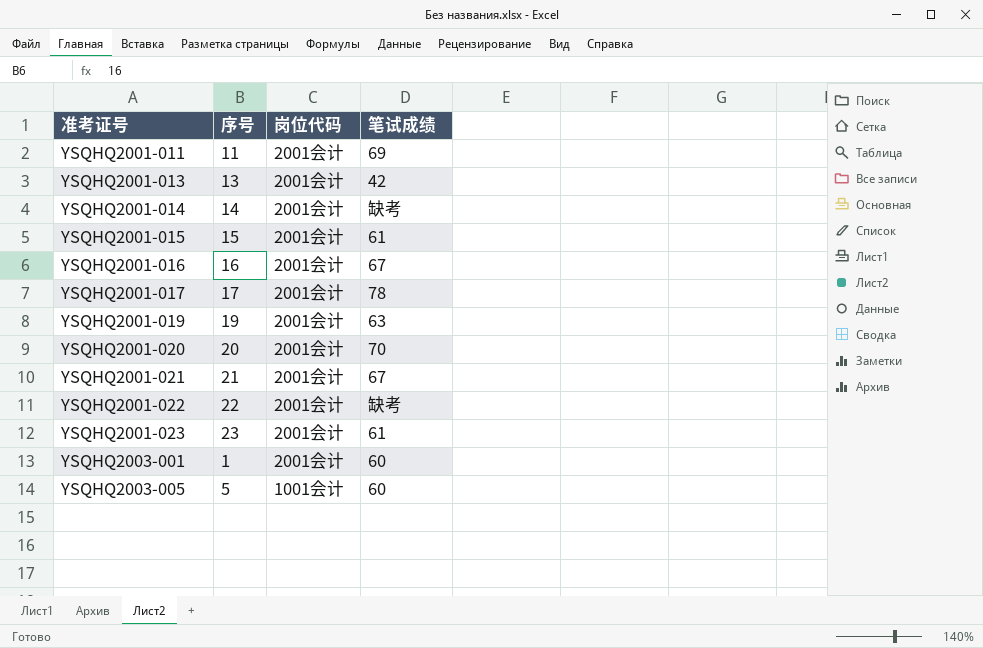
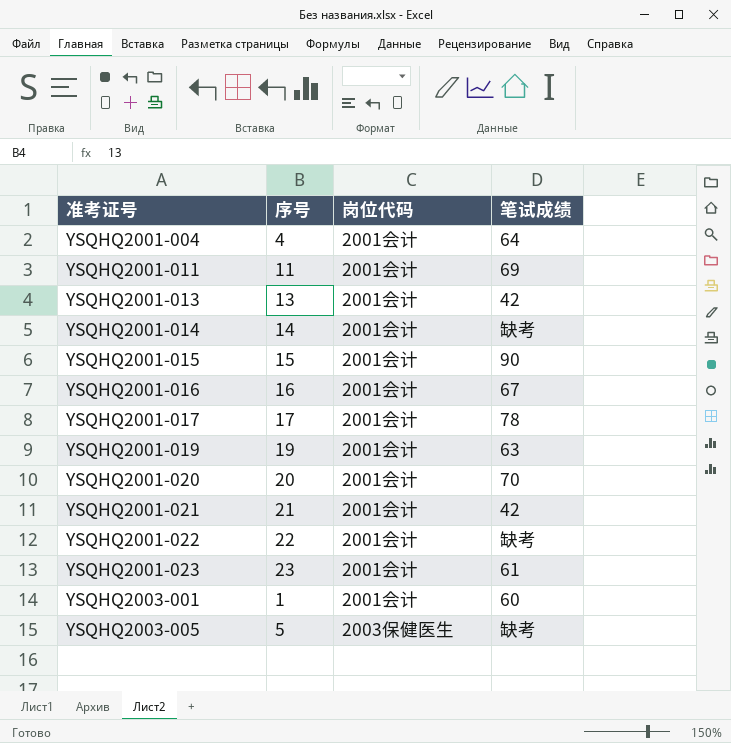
row YSQHQ2001-004: none -> 4 | 2001会计 | 64
YSQHQ2001-015 | 笔试成绩: 61 -> 90
YSQHQ2001-021 | 笔试成绩: 67 -> 42
YSQHQ2003-005 | 岗位代码: 1001会计 -> 2003保健医生
YSQHQ2003-005 | 笔试成绩: 60 -> 缺考

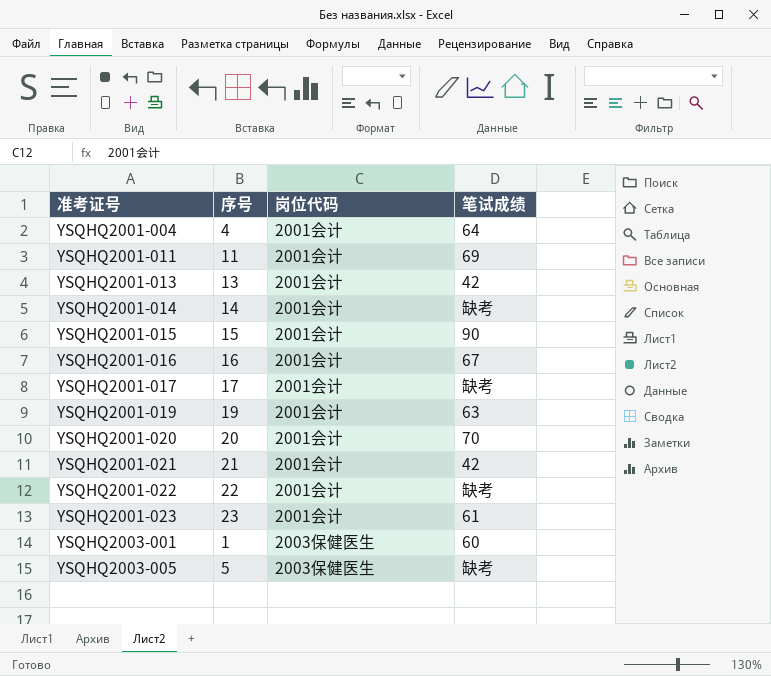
YSQHQ2001-017 | 笔试成绩: 78 -> 缺考
YSQHQ2003-001 | 岗位代码: 2001会计 -> 2003保健医生

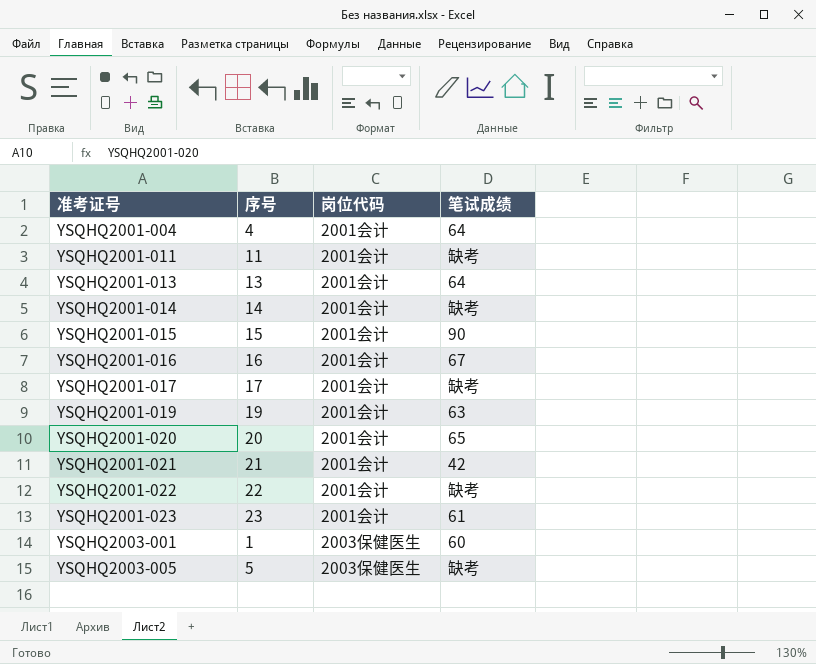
YSQHQ2001-011 | 笔试成绩: 69 -> 缺考
YSQHQ2001-013 | 笔试成绩: 42 -> 64
YSQHQ2001-020 | 笔试成绩: 70 -> 65

